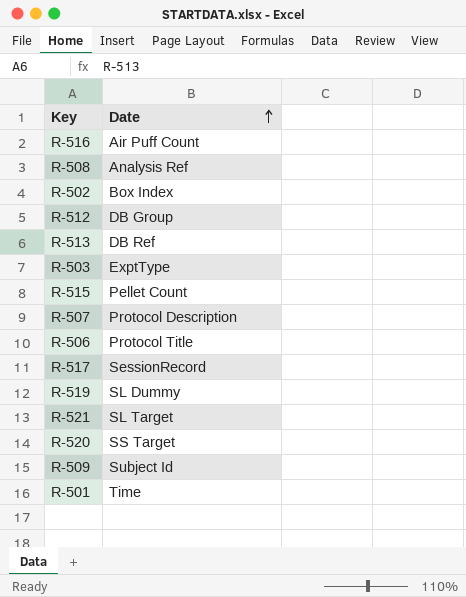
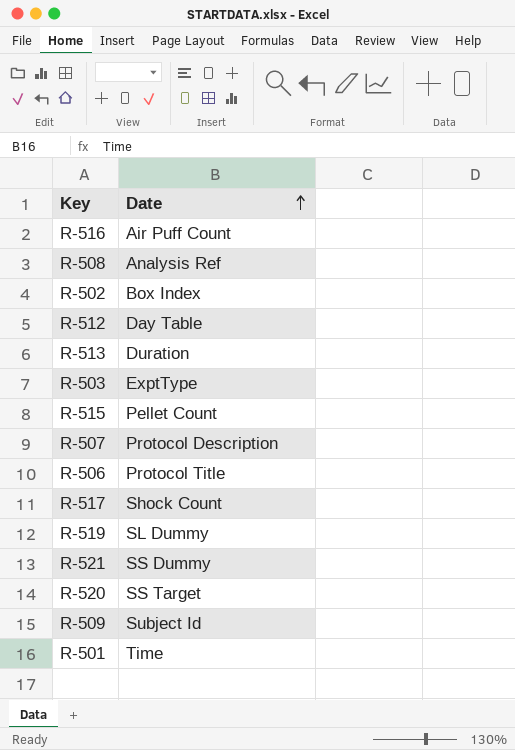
R-512 | Date: DB Group -> Day Table
R-513 | Date: DB Ref -> Duration
R-517 | Date: SessionRecord -> Shock Count
R-521 | Date: SL Target -> SS Dummy

